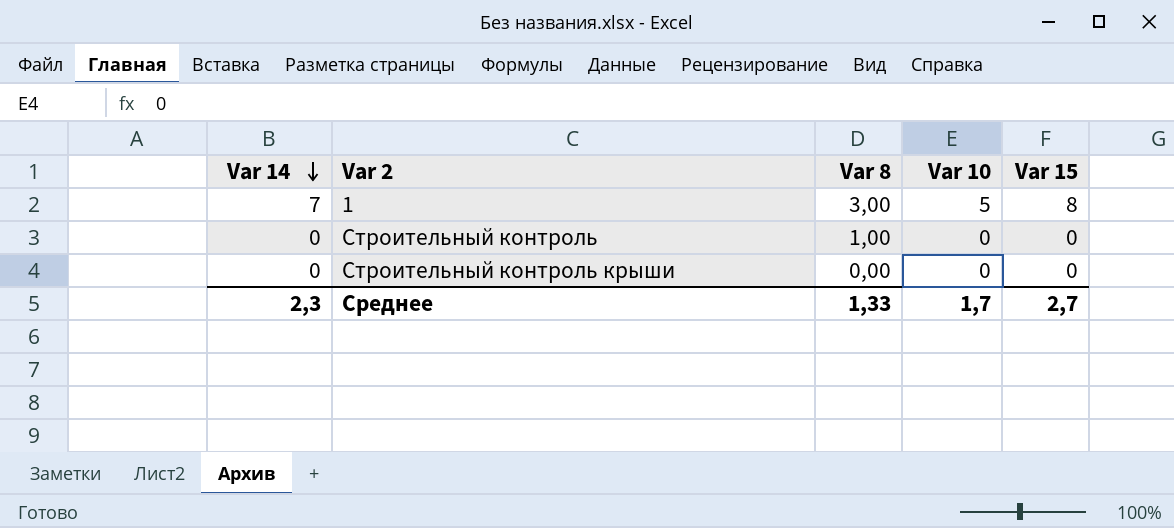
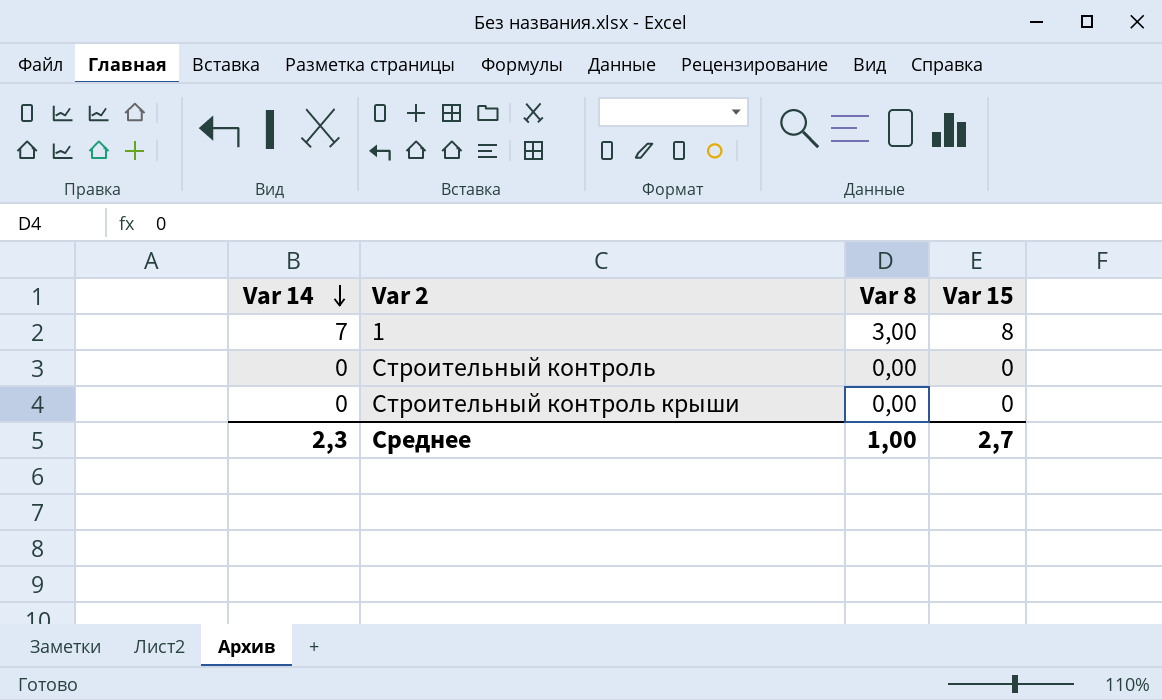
column Var 10 | position: 4 -> none
Строительный контроль | Var 8: 1,00 -> 0,00
Среднее | Var 8: 1,33 -> 1,00

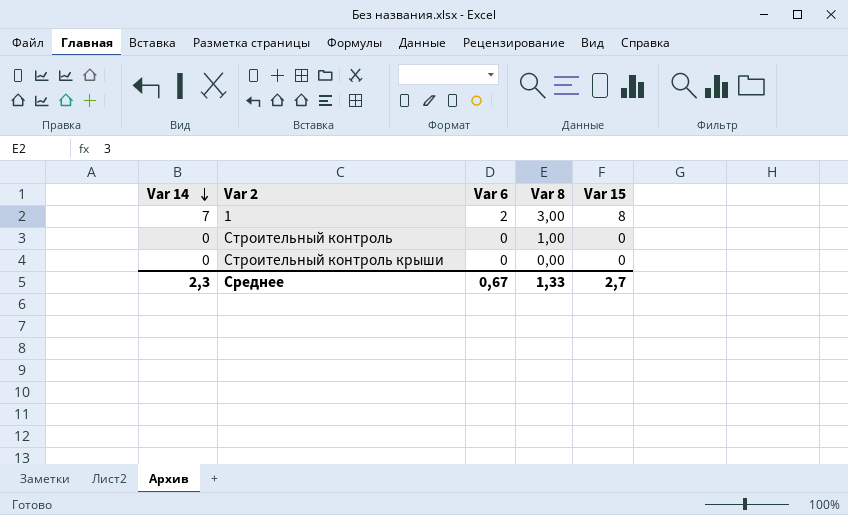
column Var 6 | position: none -> 3
Строительный контроль | Var 8: 0,00 -> 1,00
Среднее | Var 8: 1,00 -> 1,33

